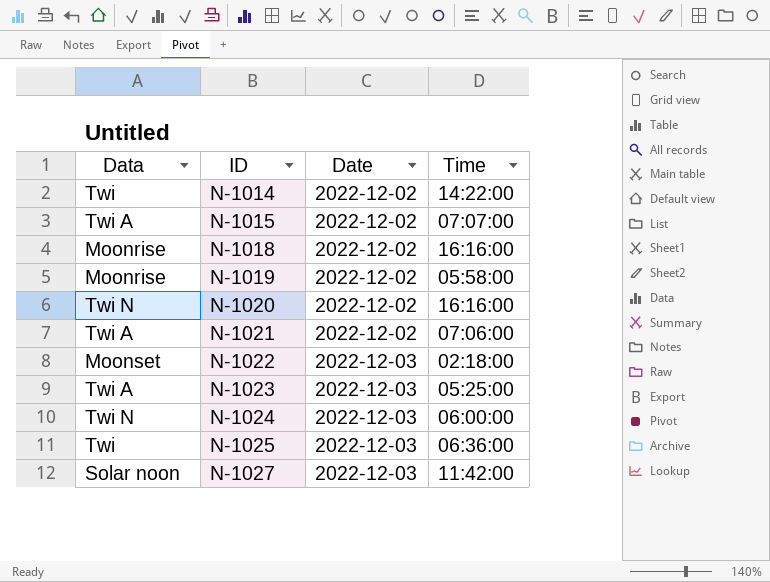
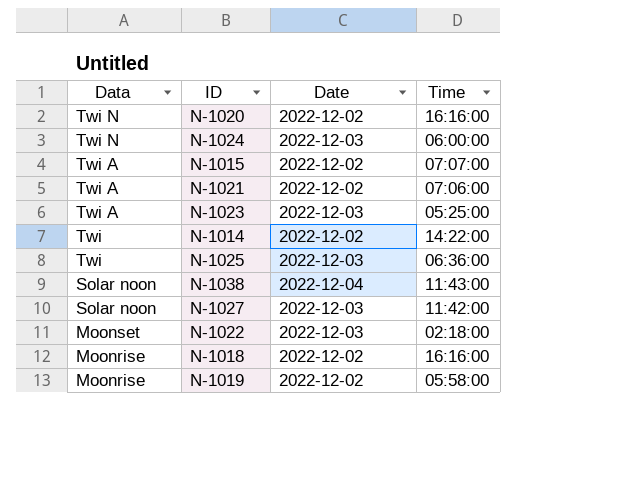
row order: ID ascending -> Data descending
row N-1038: none -> Solar noon | 2022-12-04 | 11:43:00

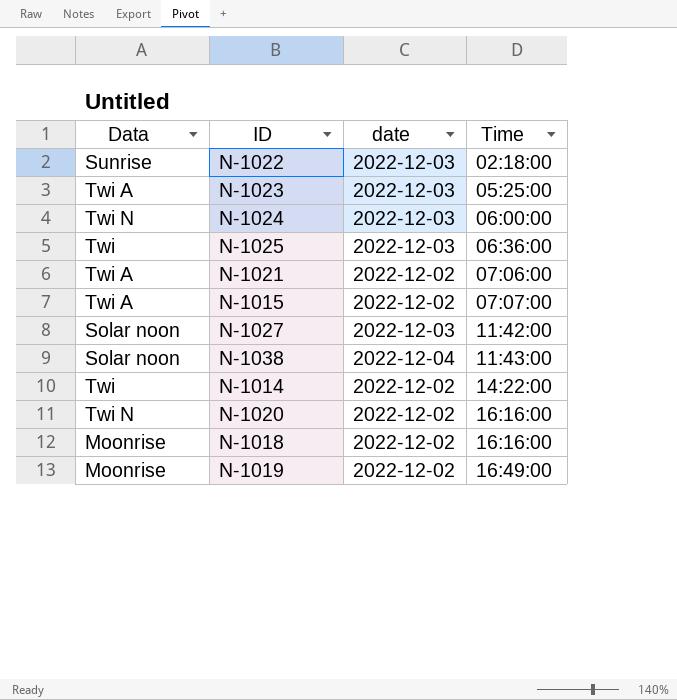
row order: Data descending -> Time ascending
column name: Date -> date
N-1022 | Data: Moonset -> Sunrise
N-1019 | Time: 05:58:00 -> 16:49:00

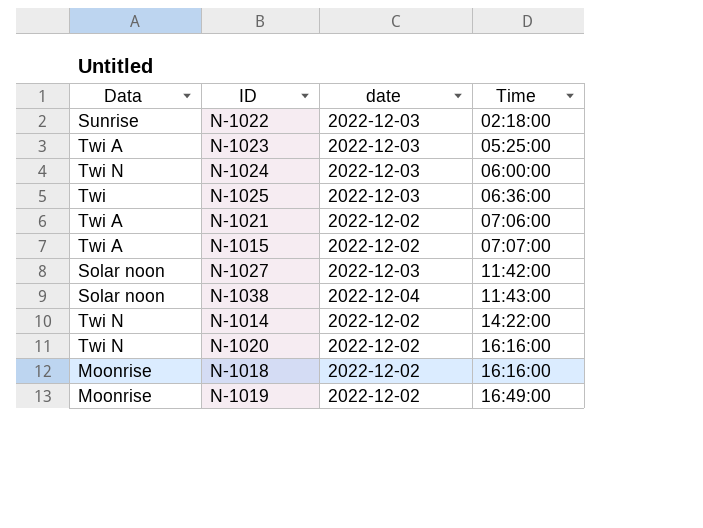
N-1014 | Data: Twi -> Twi N

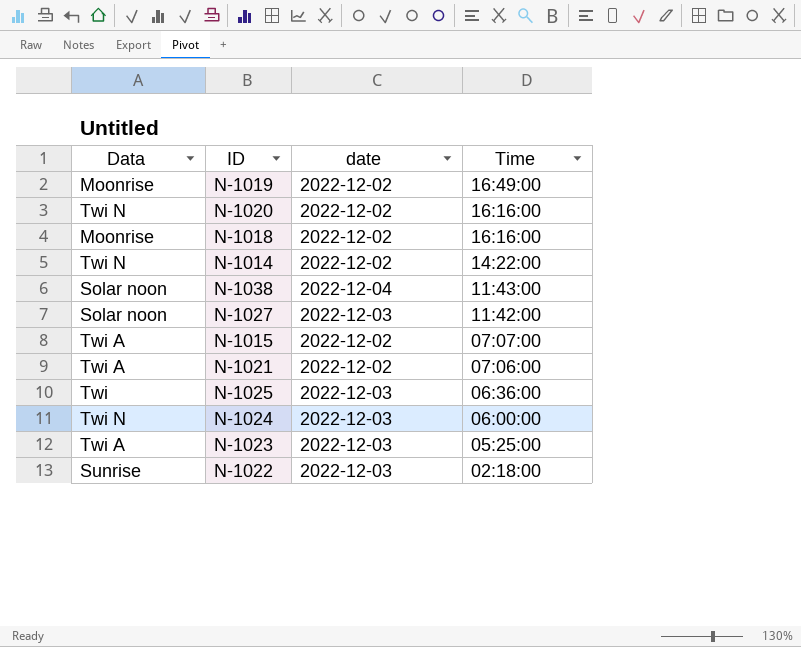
row order: Time ascending -> Time descending

